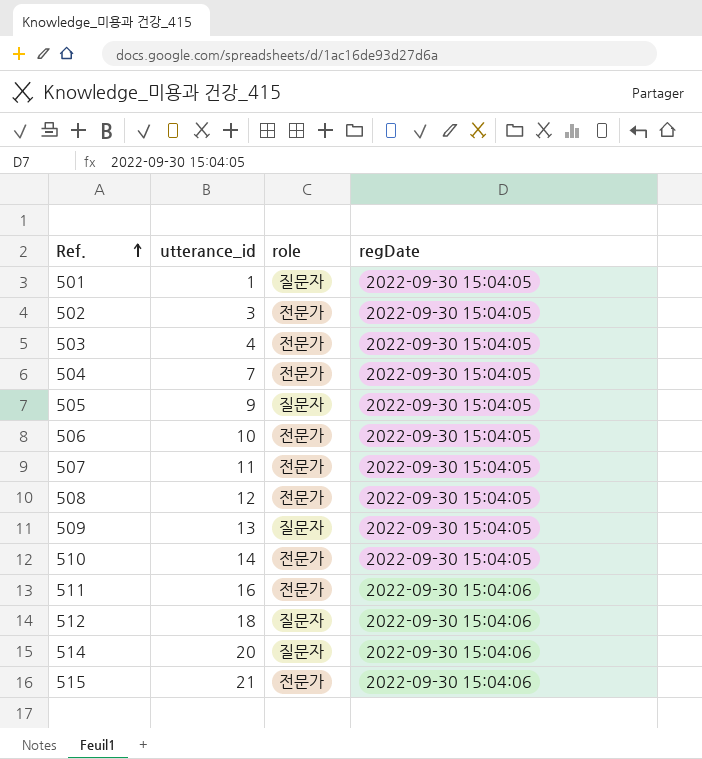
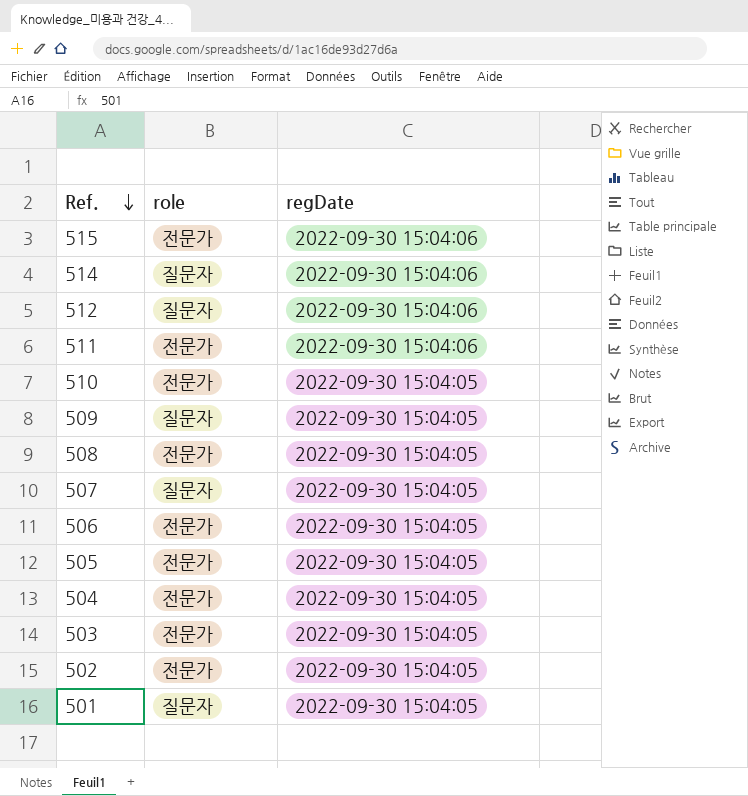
row order: Ref. ascending -> Ref. descending
column utterance_id | position: 2 -> none
507 | role: 전문가 -> 질문자
505 | role: 질문자 -> 전문가

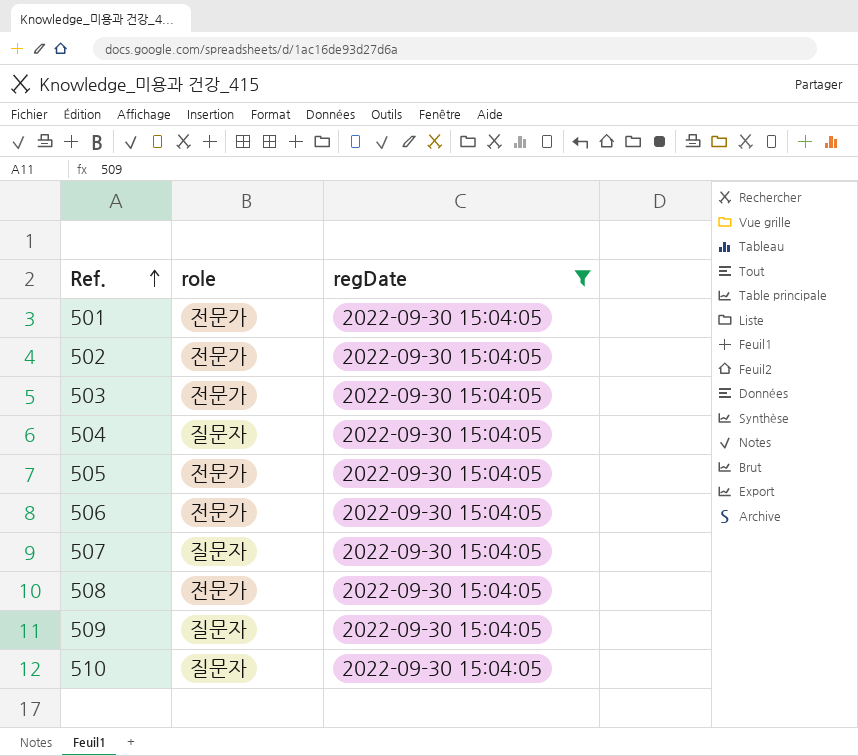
filter: none -> regDate = 2022-09-30 15:04:05
row order: Ref. descending -> Ref. ascending
501 | role: 질문자 -> 전문가
504 | role: 전문가 -> 질문자
510 | role: 전문가 -> 질문자

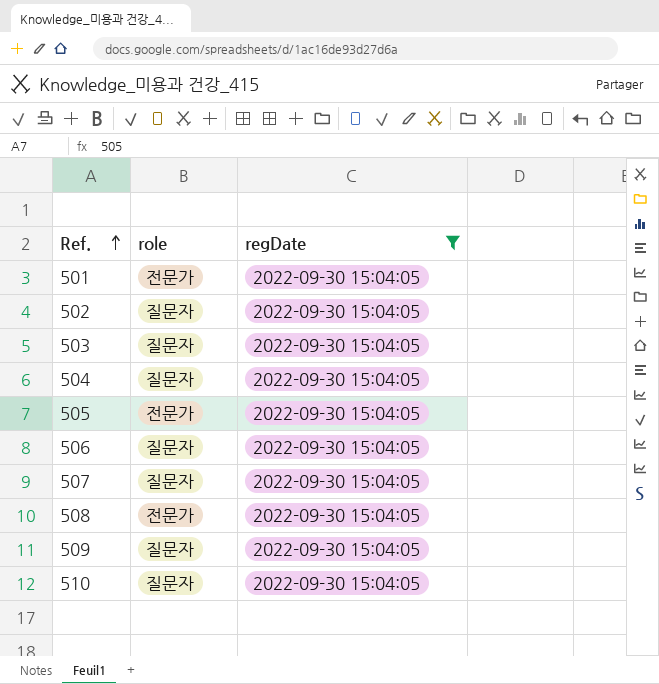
502 | role: 전문가 -> 질문자
503 | role: 전문가 -> 질문자
506 | role: 전문가 -> 질문자

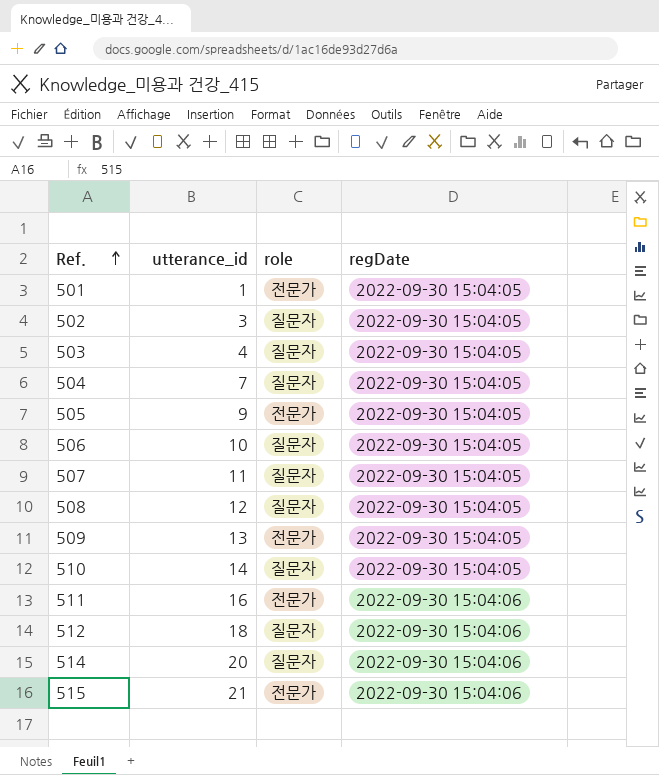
filter: regDate = 2022-09-30 15:04:05 -> none
column utterance_id | position: none -> 2
508 | role: 전문가 -> 질문자
509 | role: 질문자 -> 전문가

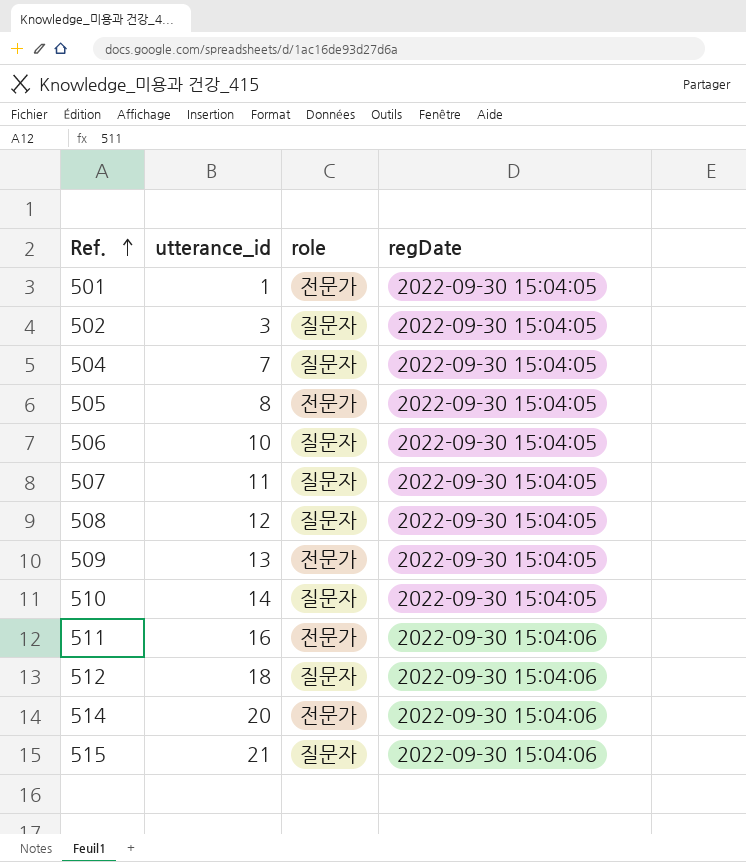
row 503: 4 | 질문자 | 2022-09-30 15:04:05 -> none
505 | utterance_id: 9 -> 8
514 | role: 질문자 -> 전문가
515 | role: 전문가 -> 질문자

